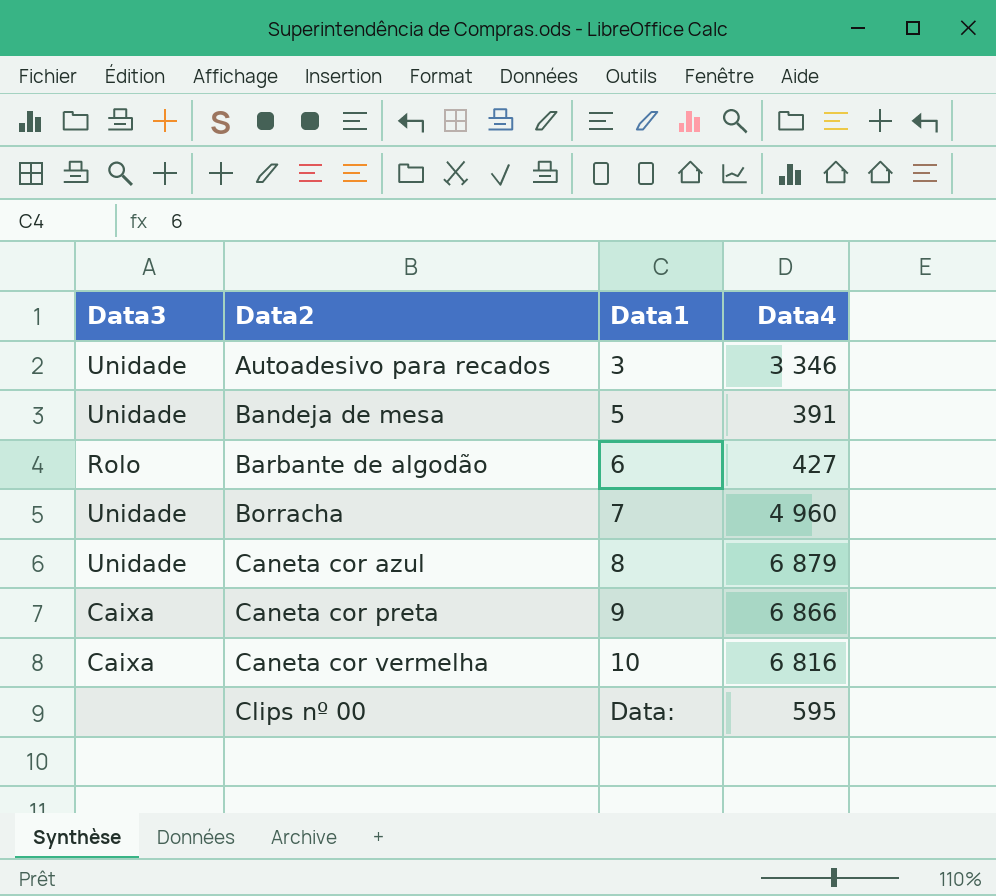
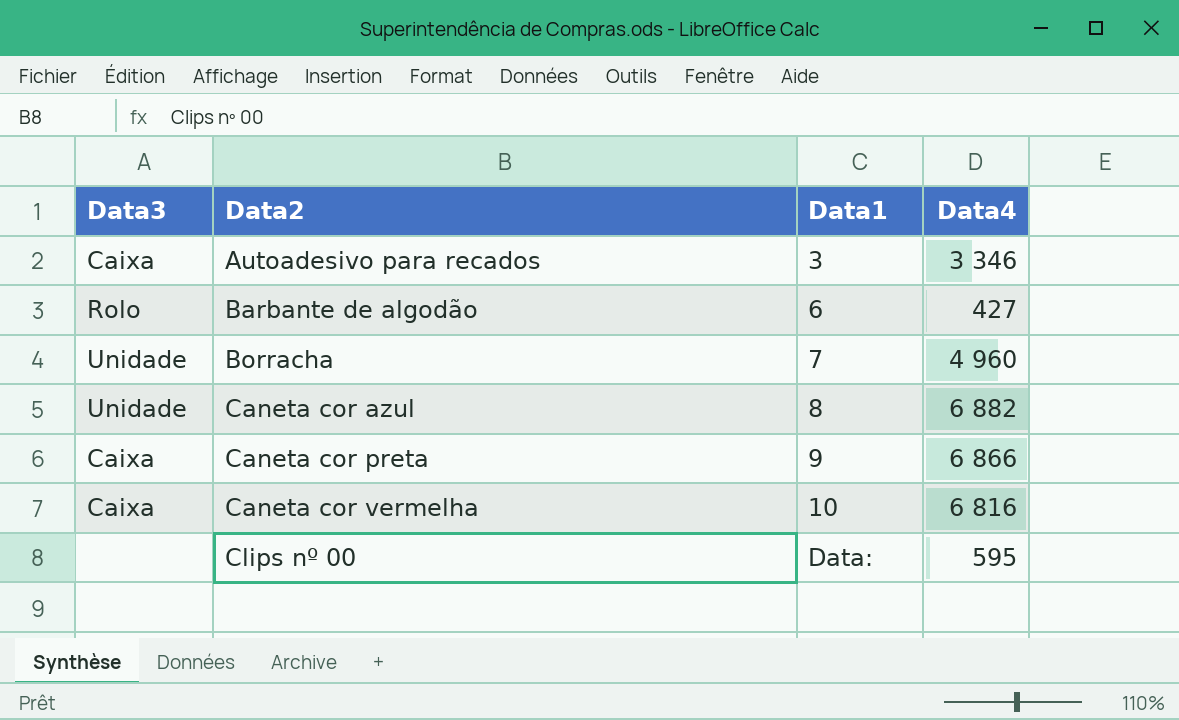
row Bandeja de mesa: Unidade | 5 | 391 -> none
Autoadesivo para recados | Data3: Unidade -> Caixa
Caneta cor azul | Data4: 6 879 -> 6 882

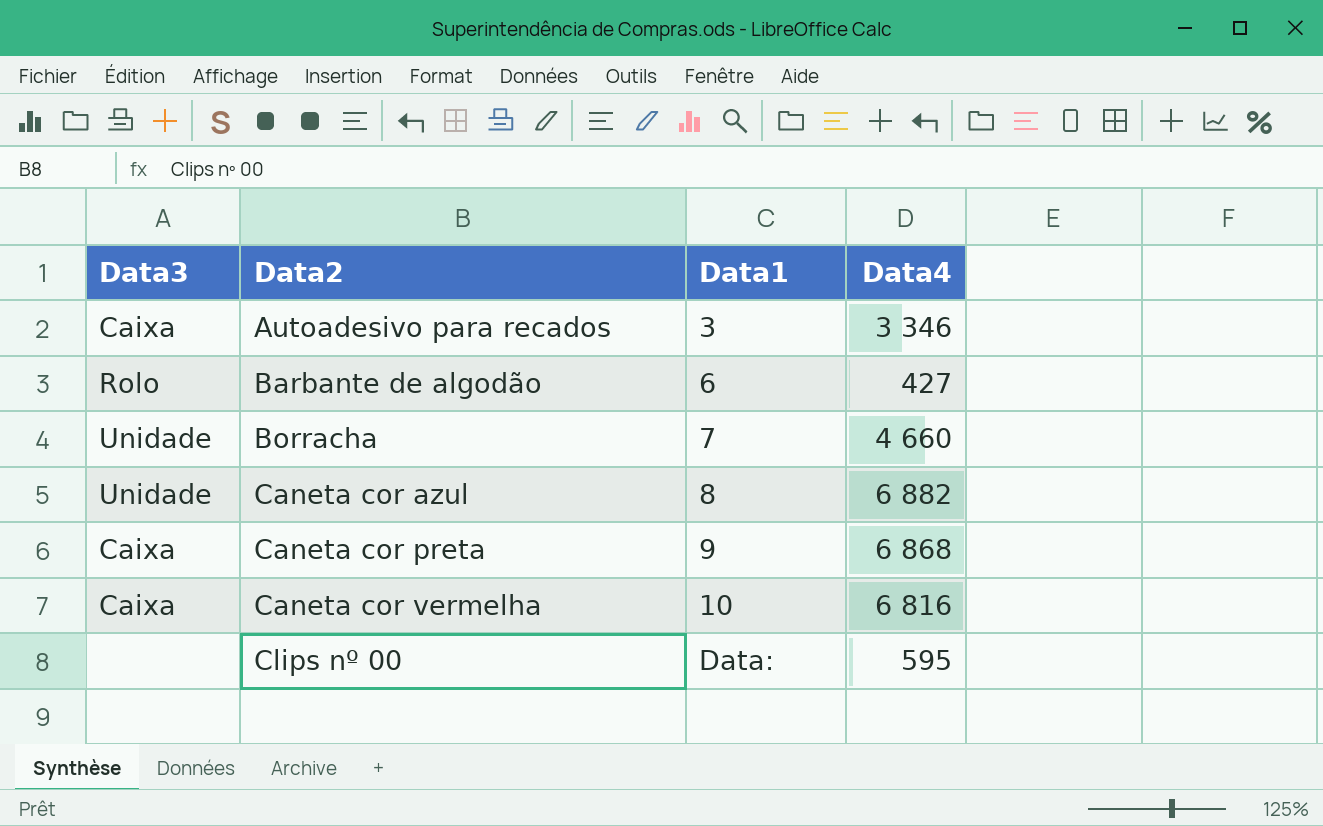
Borracha | Data4: 4 960 -> 4 660
Caneta cor preta | Data4: 6 866 -> 6 868

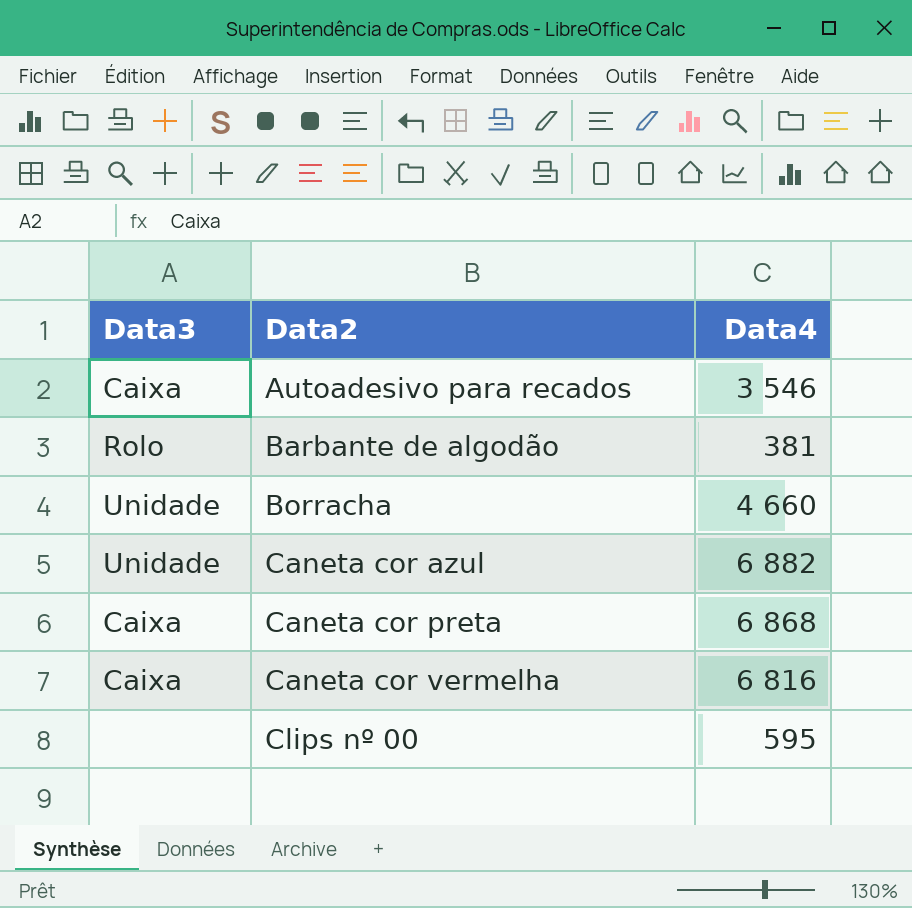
column Data1 | position: 3 -> none
Autoadesivo para recados | Data4: 3 346 -> 3 546
Barbante de algodão | Data4: 427 -> 381

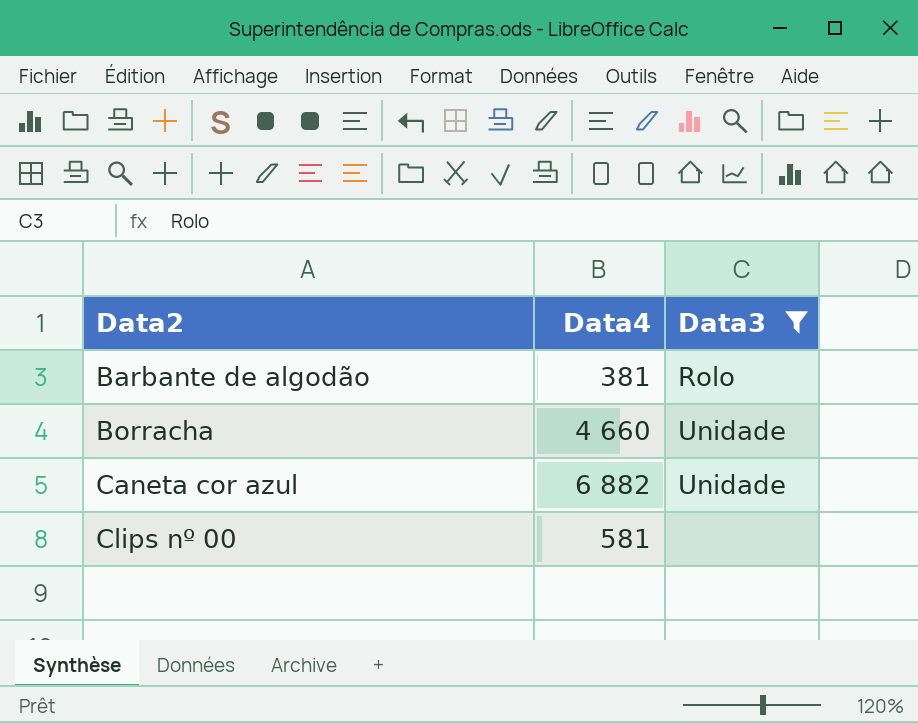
filter: none -> Data3 != Caixa
column Data3 | position: 1 -> 3
Clips nº 00 | Data4: 595 -> 581

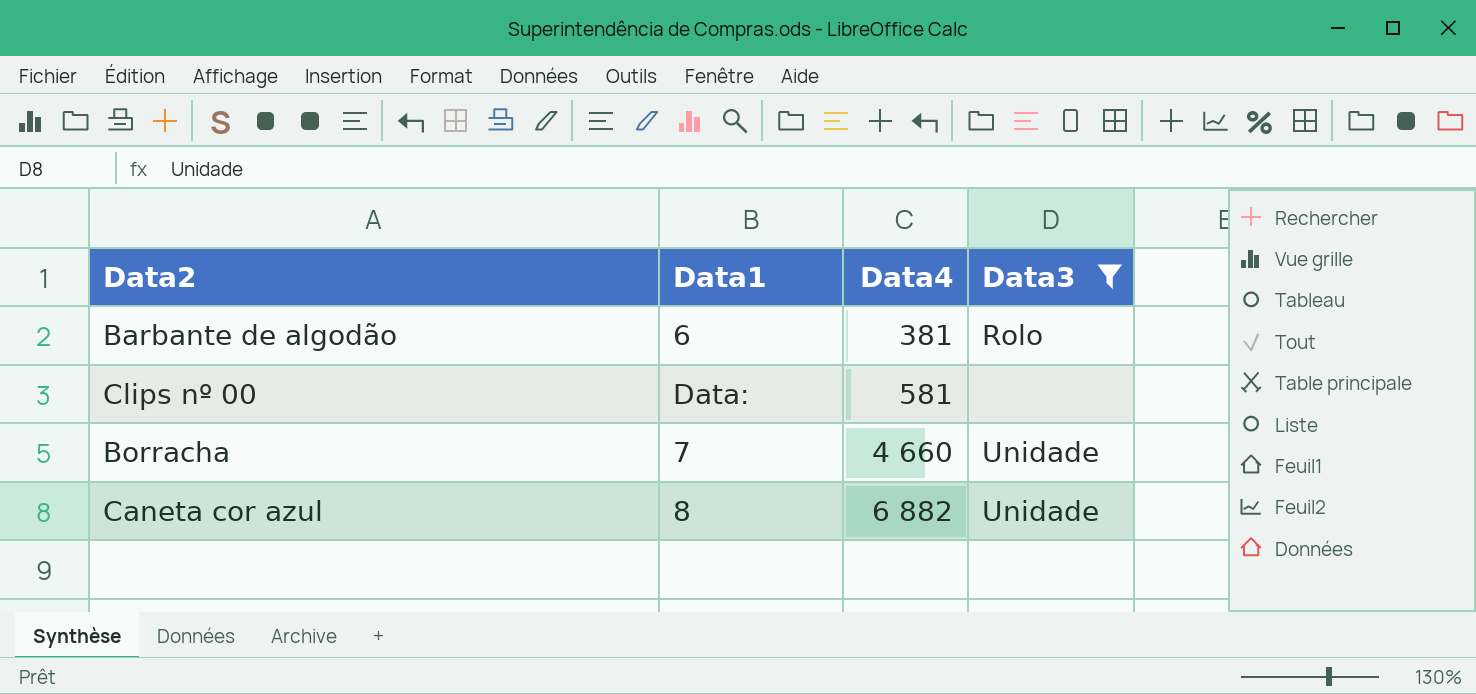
row order: Data2 ascending -> Data4 ascending
column Data1 | position: none -> 2

